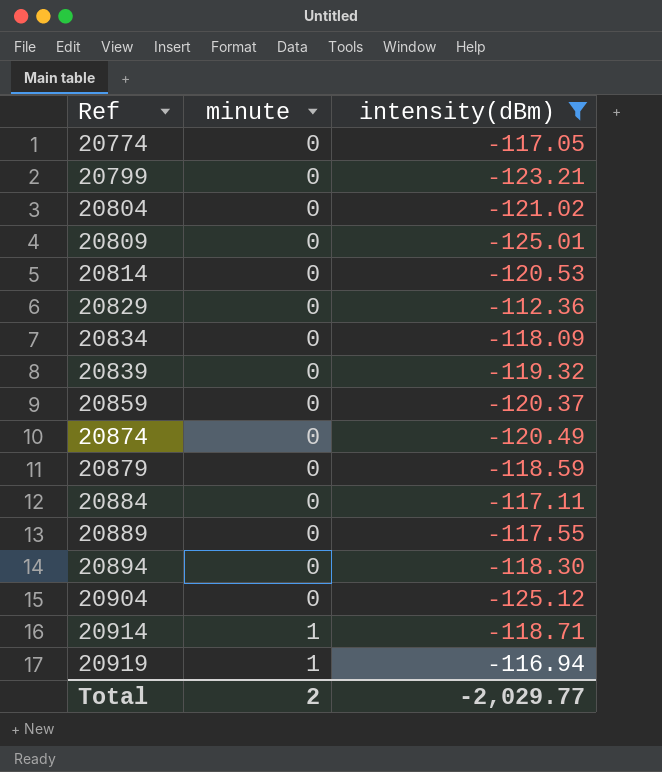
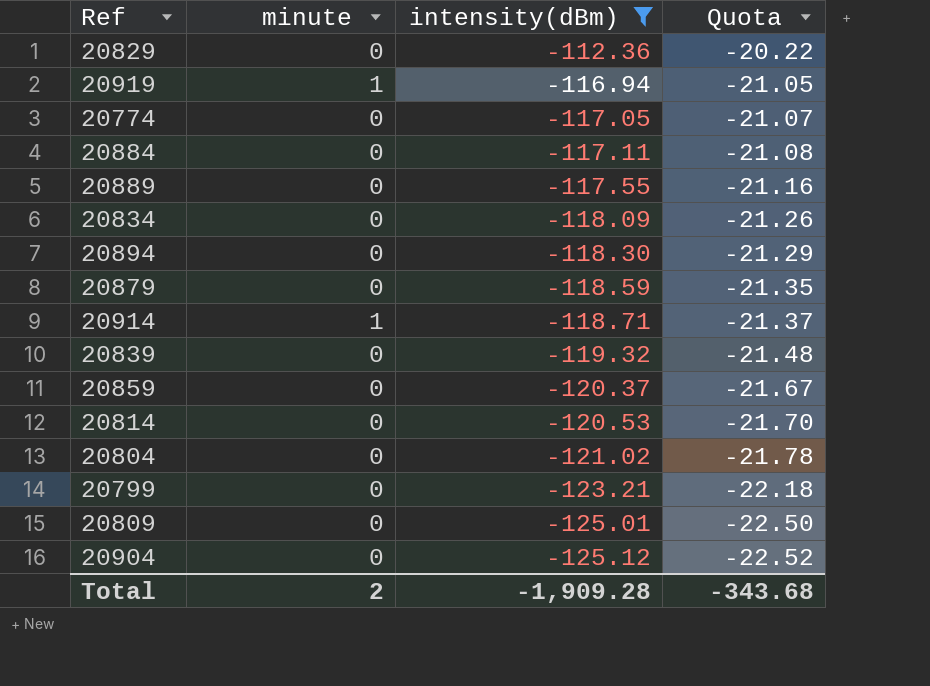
row order: Ref ascending -> intensity(dBm) descending
column Quota | formula: none -> [intensity(dBm)] * 0.18
row 20874: 0 | -120.49 -> none
Total | intensity(dBm): -2,029.77 -> -1,909.28

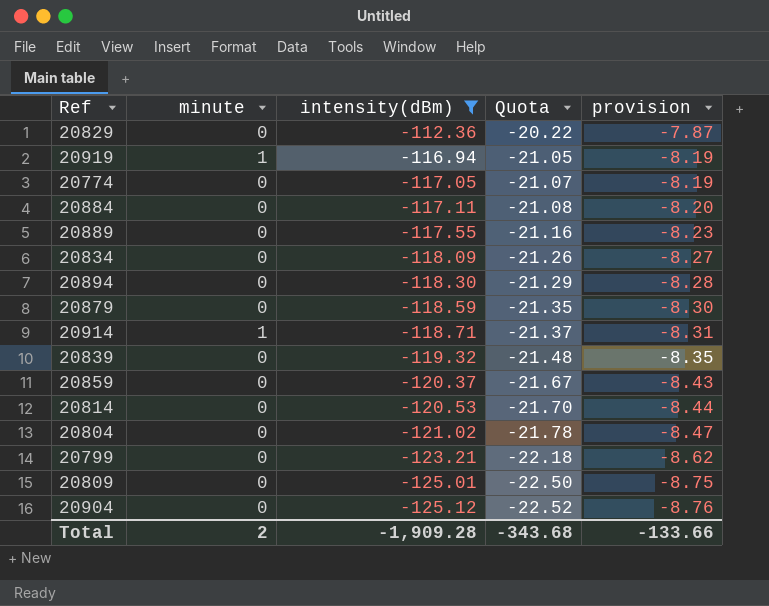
column provision | formula: none -> [intensity(dBm)] * 0.07

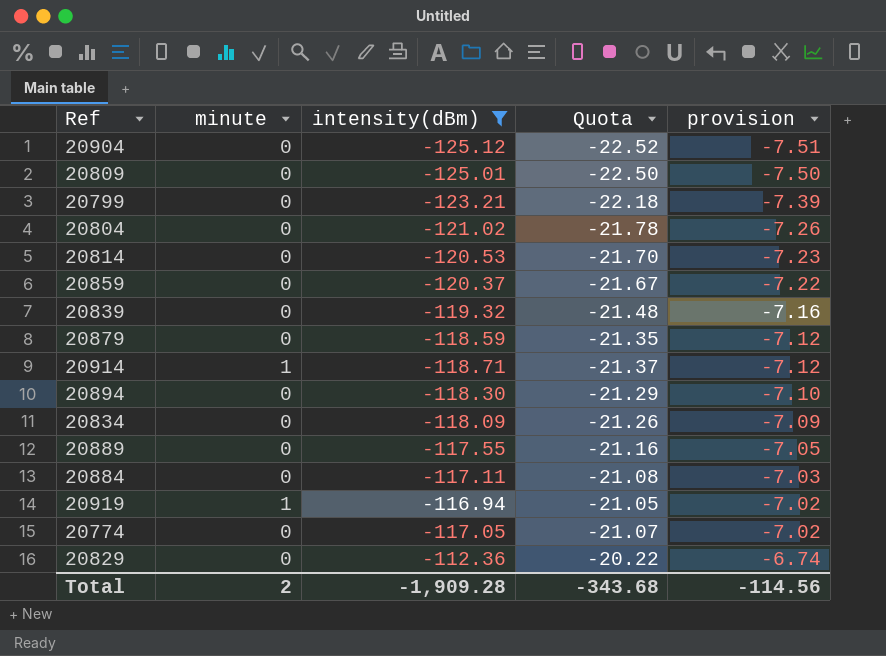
row order: intensity(dBm) descending -> provision ascending
column provision | formula: [intensity(dBm)] * 0.07 -> [intensity(dBm)] * 0.06
Total | provision: -133.66 -> -114.56

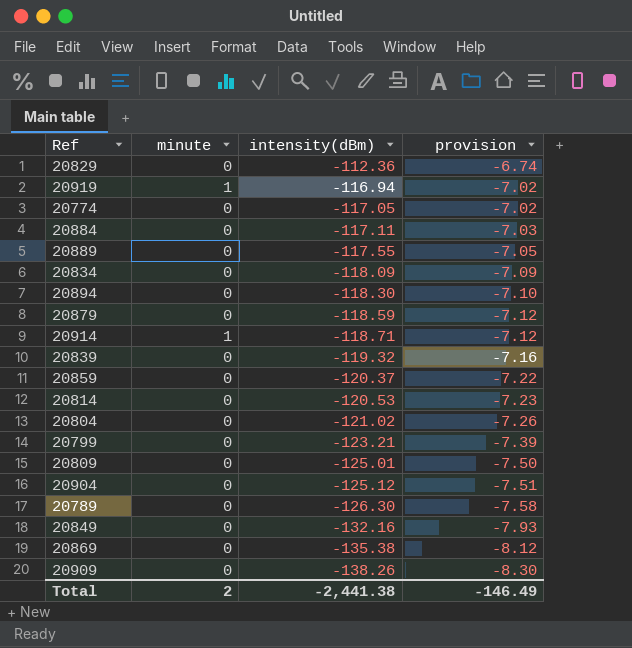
filter: intensity(dBm) >= -125.12 -> none
row order: provision ascending -> intensity(dBm) descending
column Quota | formula: [intensity(dBm)] * 0.18 -> none
Total | intensity(dBm): -1,909.28 -> -2,441.38
Total | provision: -114.56 -> -146.49

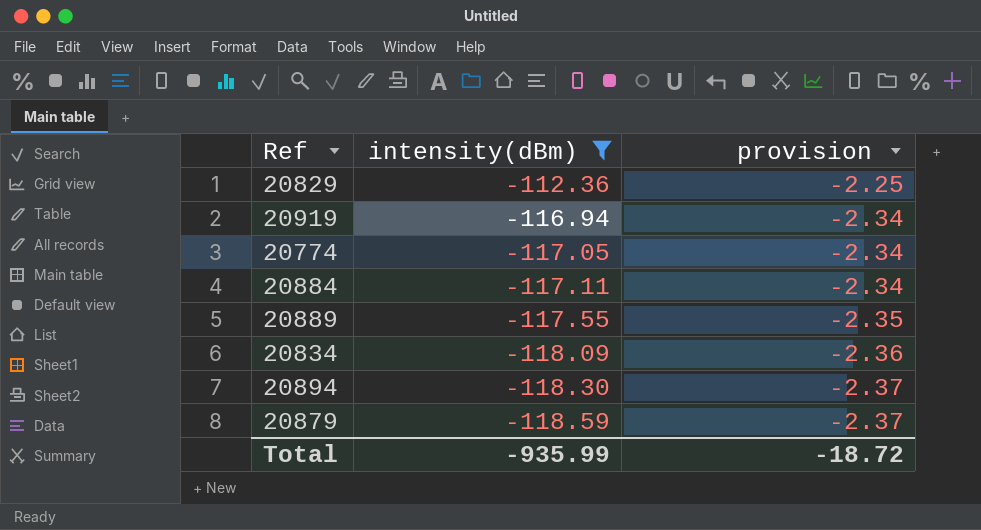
filter: none -> intensity(dBm) >= -118.59
column minute | position: 2 -> none
column provision | formula: [intensity(dBm)] * 0.06 -> [intensity(dBm)] * 0.02
Total | intensity(dBm): -2,441.38 -> -935.99
Total | provision: -146.49 -> -18.72

